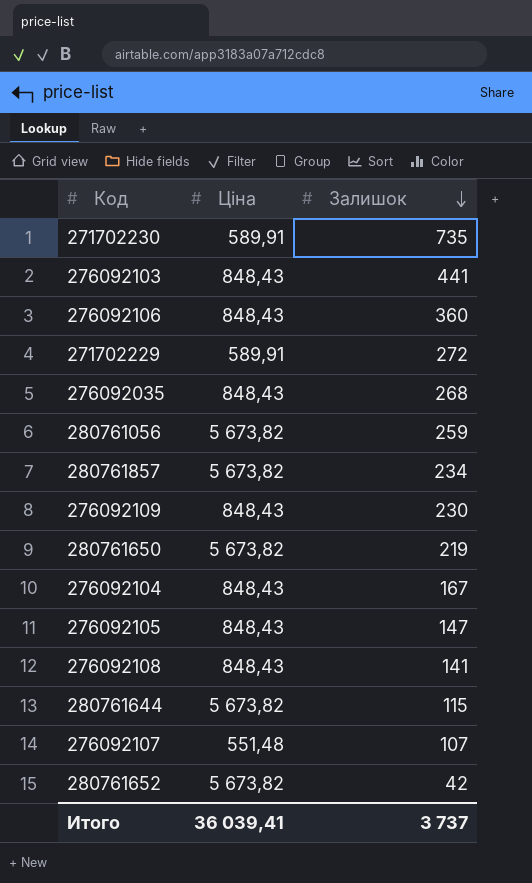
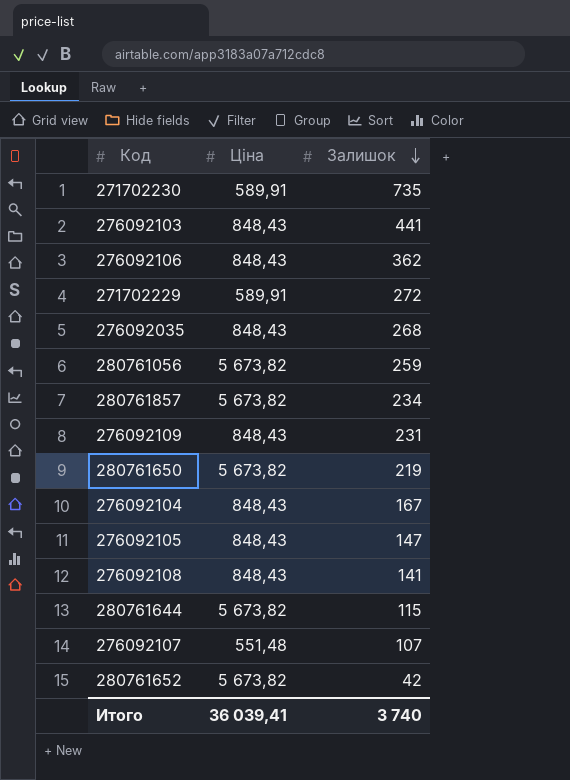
276092106 | Залишок: 360 -> 362
276092109 | Залишок: 230 -> 231
Итого | Залишок: 3 737 -> 3 740

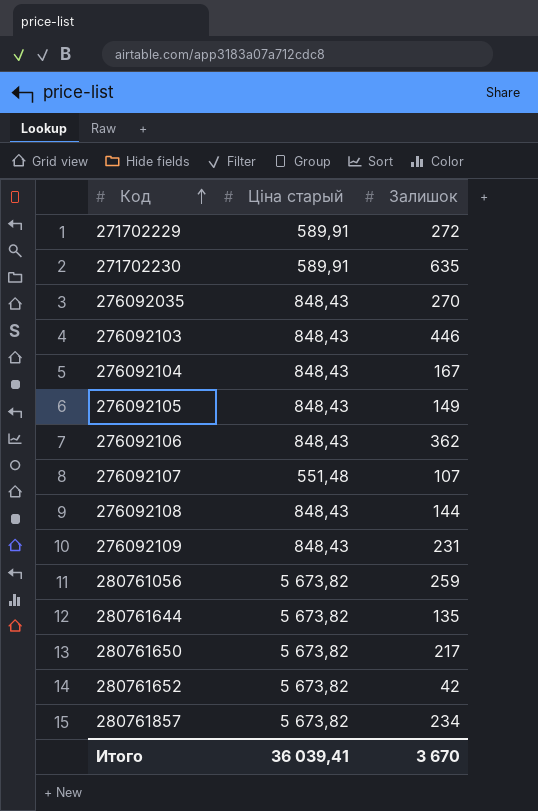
row order: Залишок descending -> Код ascending
column name: Ціна -> Ціна старый
271702230 | Залишок: 735 -> 635
276092035 | Залишок: 268 -> 270
276092103 | Залишок: 441 -> 446
276092105 | Залишок: 147 -> 149
276092108 | Залишок: 141 -> 144
280761644 | Залишок: 115 -> 135
280761650 | Залишок: 219 -> 217
Итого | Залишок: 3 740 -> 3 670

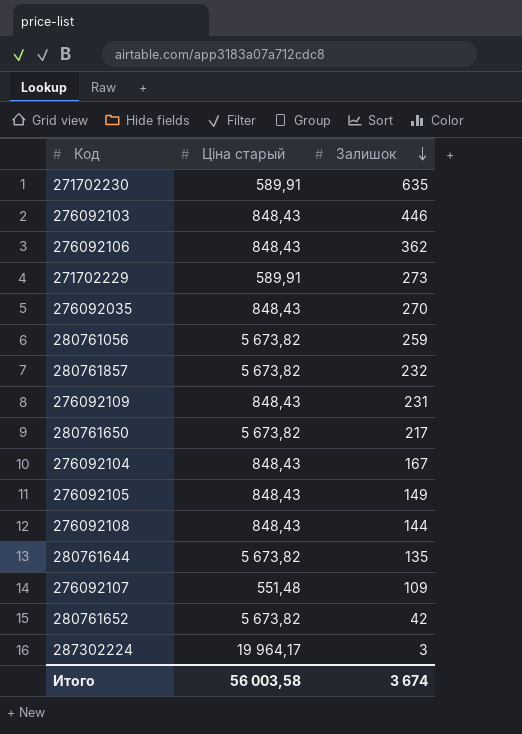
row order: Код ascending -> Залишок descending
271702229 | Залишок: 272 -> 273
280761857 | Залишок: 234 -> 232
276092107 | Залишок: 107 -> 109
row 287302224: none -> 19 964,17 | 3
Итого | Ціна старый: 36 039,41 -> 56 003,58
Итого | Залишок: 3 670 -> 3 674

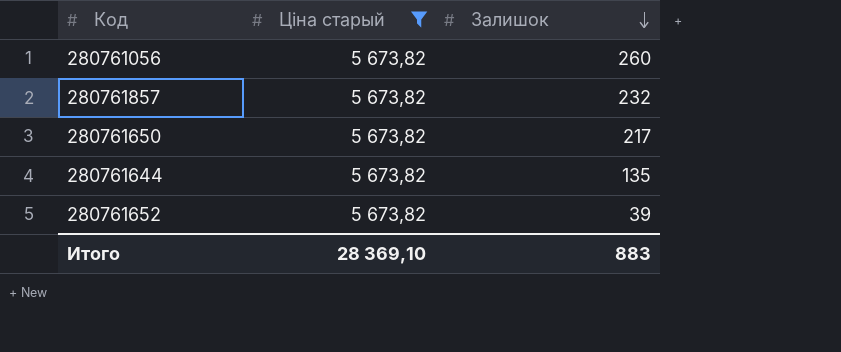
filter: none -> Ціна старый = 5 673,82
280761056 | Залишок: 259 -> 260
280761652 | Залишок: 42 -> 39
Итого | Ціна старый: 56 003,58 -> 28 369,10
Итого | Залишок: 3 674 -> 883

